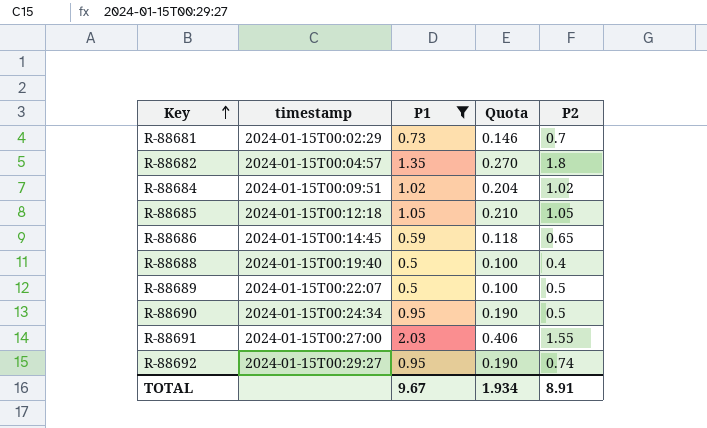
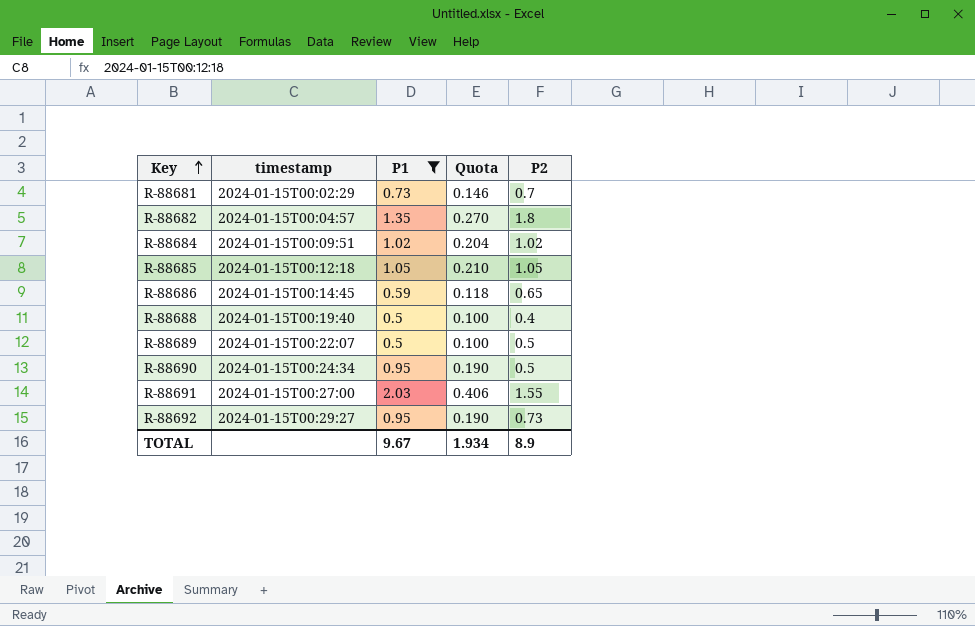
R-88692 | P2: 0.74 -> 0.73
TOTAL | P2: 8.91 -> 8.9

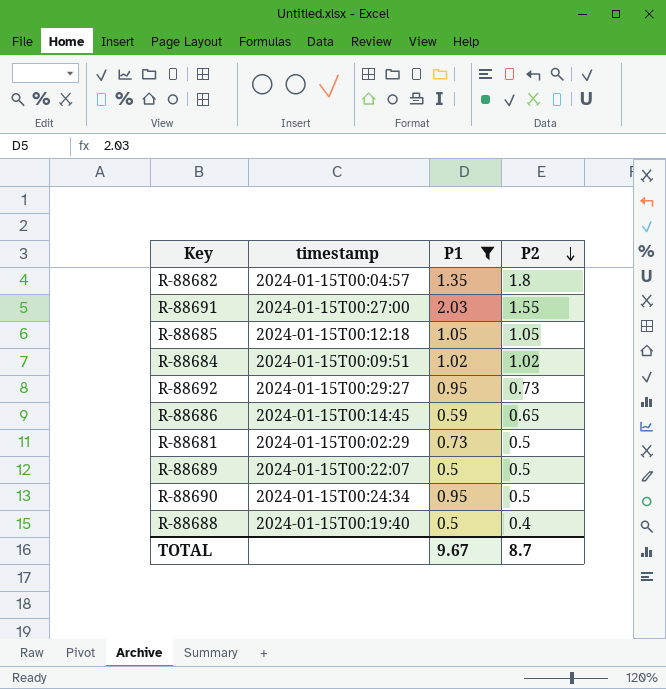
row order: Key ascending -> P2 descending
column Quota | formula: [P1] * 0.2 -> none
R-88681 | P2: 0.7 -> 0.5
TOTAL | P2: 8.9 -> 8.7

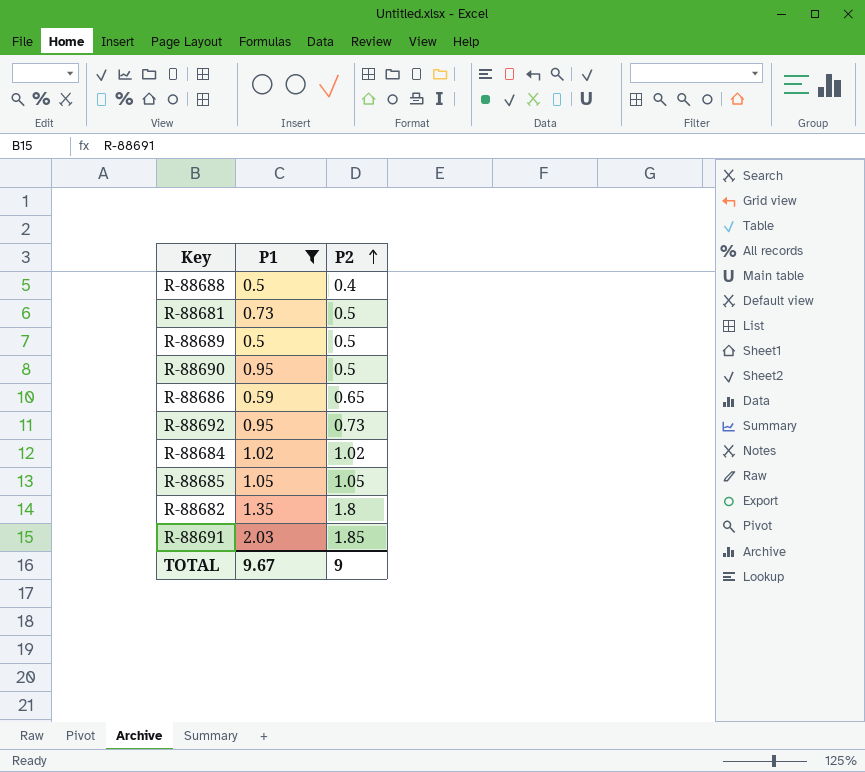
row order: P2 descending -> P2 ascending
column timestamp | position: 2 -> none
R-88691 | P2: 1.55 -> 1.85
TOTAL | P2: 8.7 -> 9

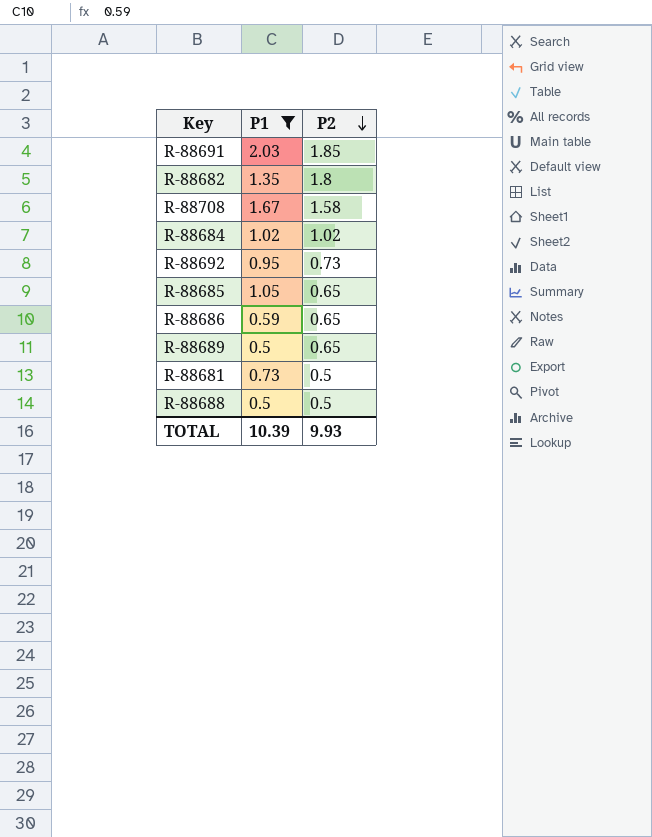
row order: P2 ascending -> P2 descending
row R-88690: 0.95 | 0.5 -> none
row R-88708: none -> 1.67 | 1.58
R-88685 | P2: 1.05 -> 0.65
R-88689 | P2: 0.5 -> 0.65
R-88688 | P2: 0.4 -> 0.5
TOTAL | P1: 9.67 -> 10.39
TOTAL | P2: 9 -> 9.93

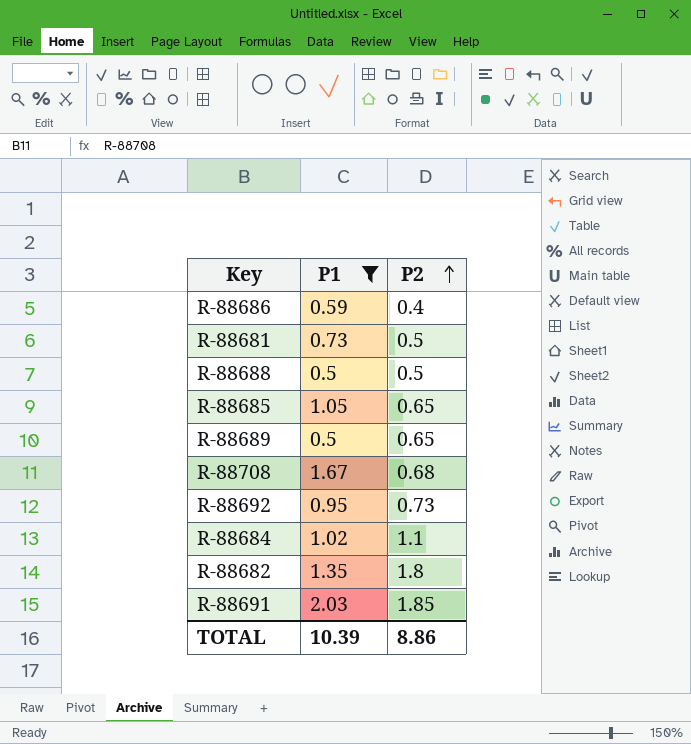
row order: P2 descending -> P2 ascending
R-88686 | P2: 0.65 -> 0.4
R-88708 | P2: 1.58 -> 0.68
R-88684 | P2: 1.02 -> 1.1
TOTAL | P2: 9.93 -> 8.86

